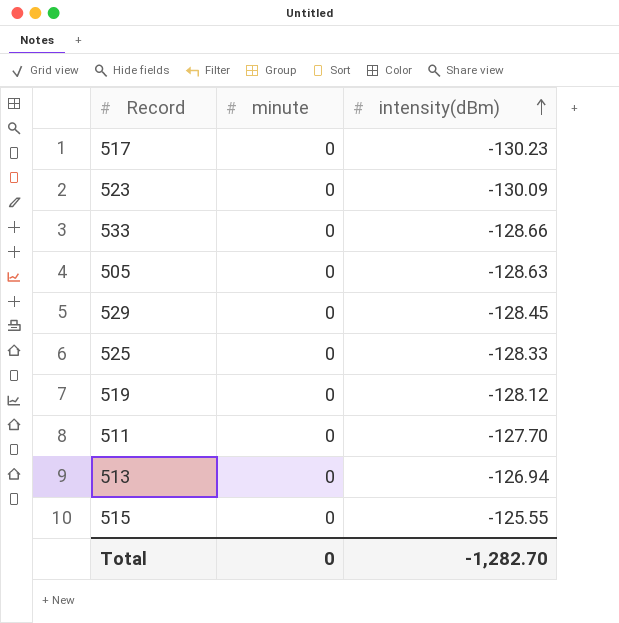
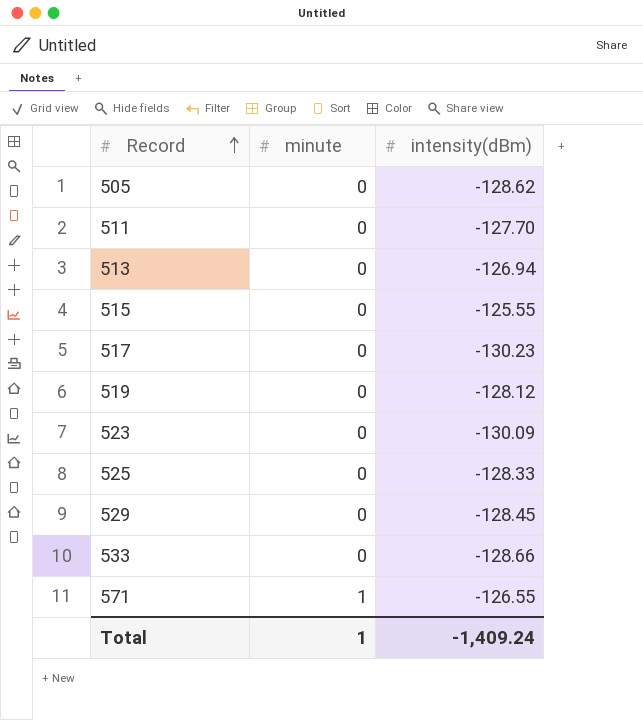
row order: intensity(dBm) ascending -> Record ascending
505 | intensity(dBm): -128.63 -> -128.62
row 571: none -> 1 | -126.55
Total | minute: 0 -> 1
Total | intensity(dBm): -1,282.70 -> -1,409.24

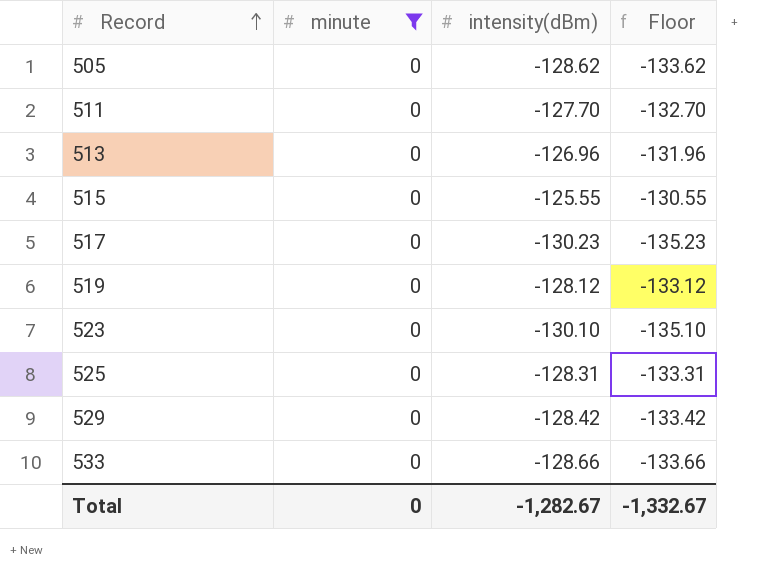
filter: none -> minute = 0
column Floor | formula: none -> [intensity(dBm)] - 5
513 | intensity(dBm): -126.94 -> -126.96
523 | intensity(dBm): -130.09 -> -130.10
525 | intensity(dBm): -128.33 -> -128.31
529 | intensity(dBm): -128.45 -> -128.42
Total | minute: 1 -> 0
Total | intensity(dBm): -1,409.24 -> -1,282.67

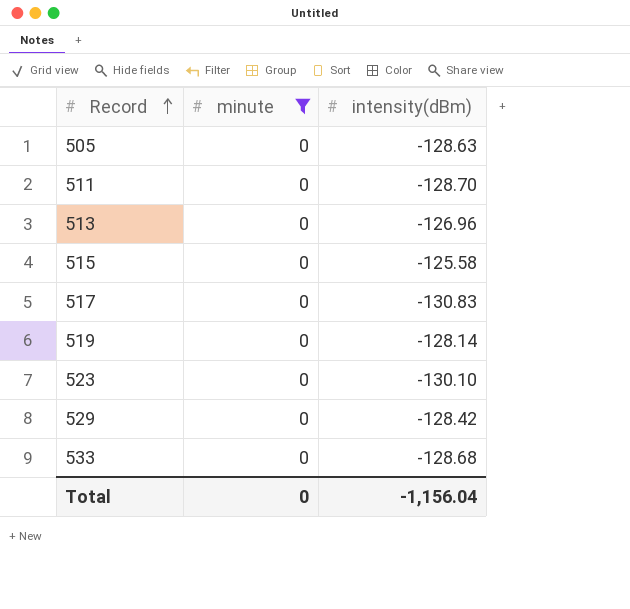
column Floor | formula: [intensity(dBm)] - 5 -> none
row 525: 0 | -128.31 | -133.31 -> none
505 | intensity(dBm): -128.62 -> -128.63
511 | intensity(dBm): -127.70 -> -128.70
515 | intensity(dBm): -125.55 -> -125.58
517 | intensity(dBm): -130.23 -> -130.83
519 | intensity(dBm): -128.12 -> -128.14
533 | intensity(dBm): -128.66 -> -128.68
Total | intensity(dBm): -1,282.67 -> -1,156.04

